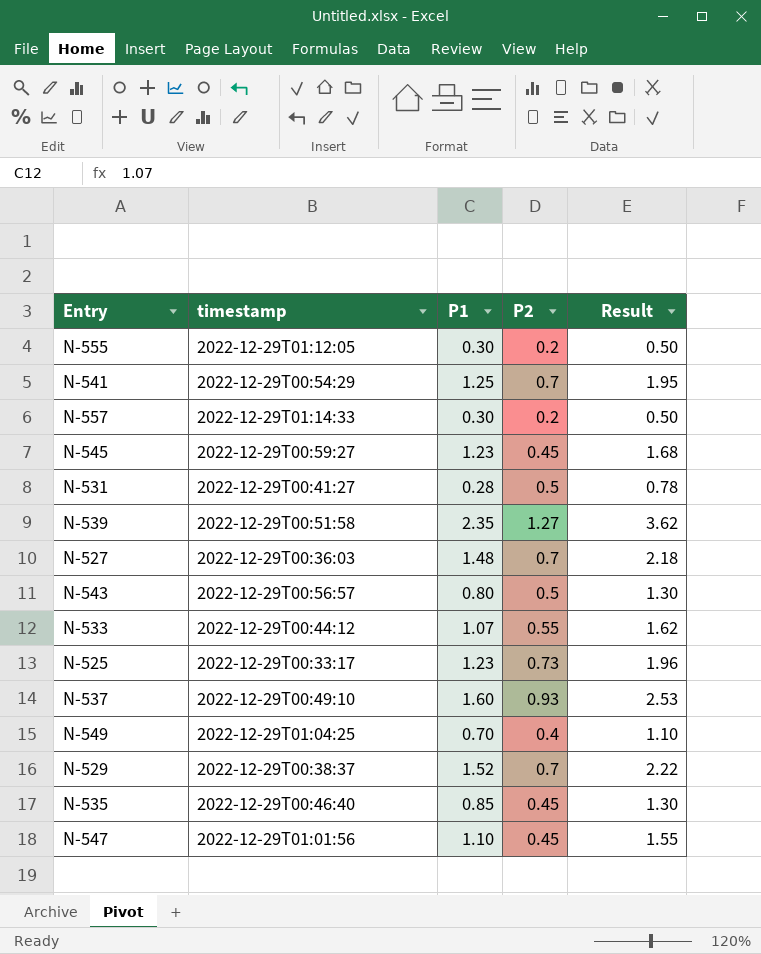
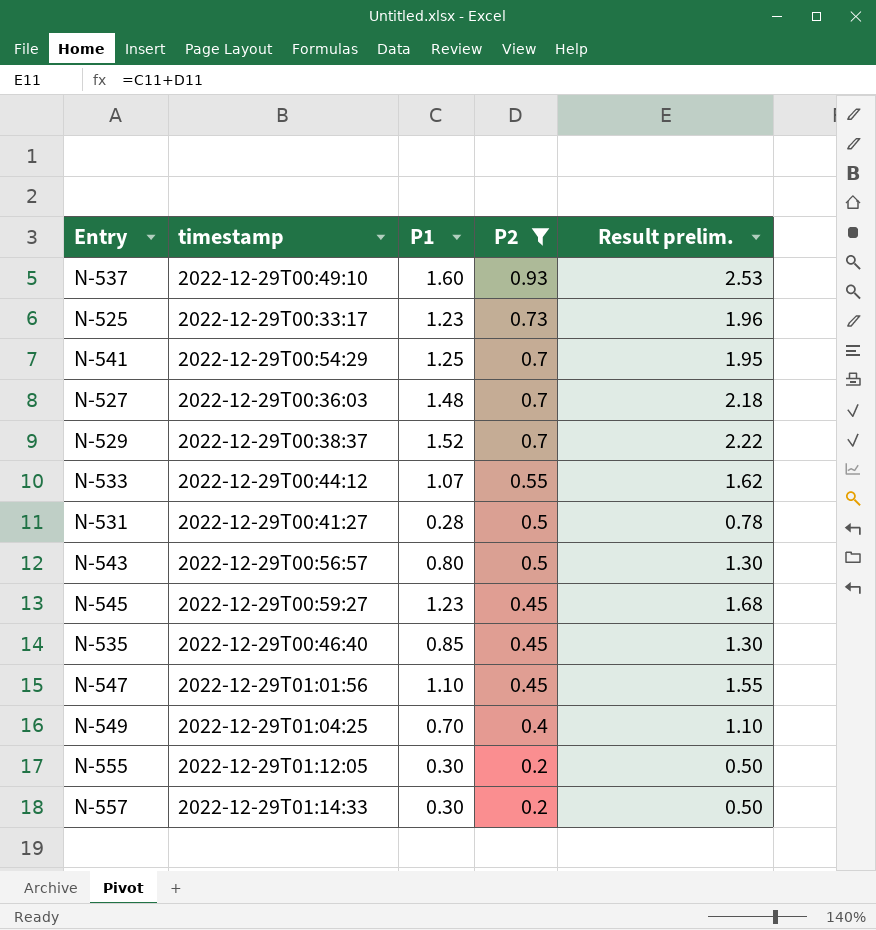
filter: none -> P2 != 1.27
row order: none -> P2 descending
column name: Result -> Result prelim.

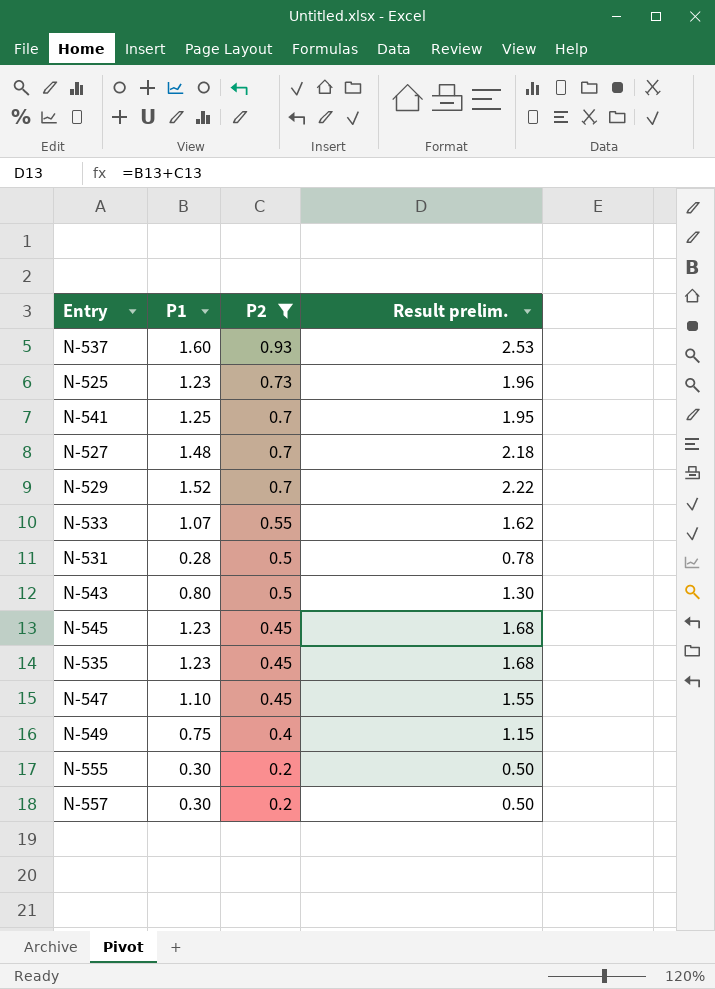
column timestamp | position: 2 -> none
N-535 | P1: 0.85 -> 1.23
N-535 | Result prelim.: 1.30 -> 1.68
N-549 | P1: 0.70 -> 0.75
N-549 | Result prelim.: 1.10 -> 1.15

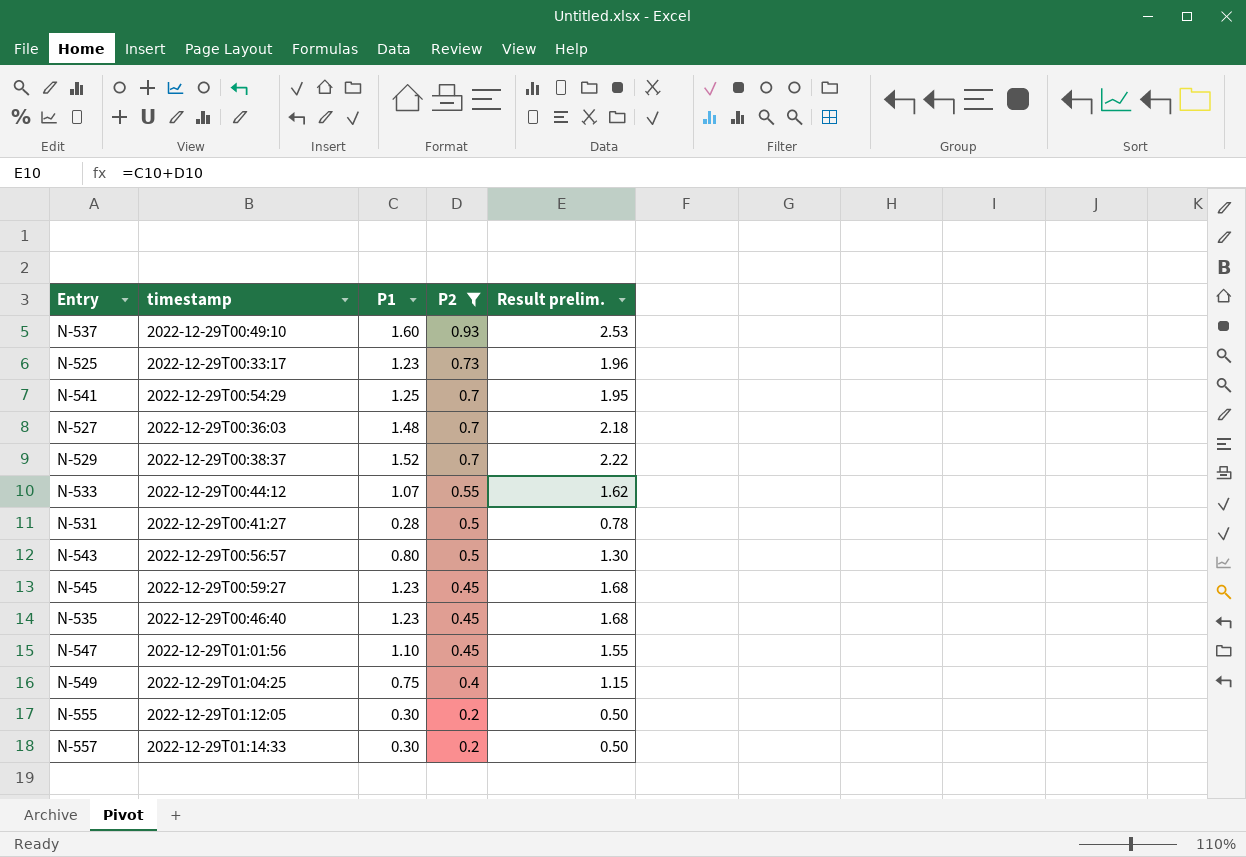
column timestamp | position: none -> 2

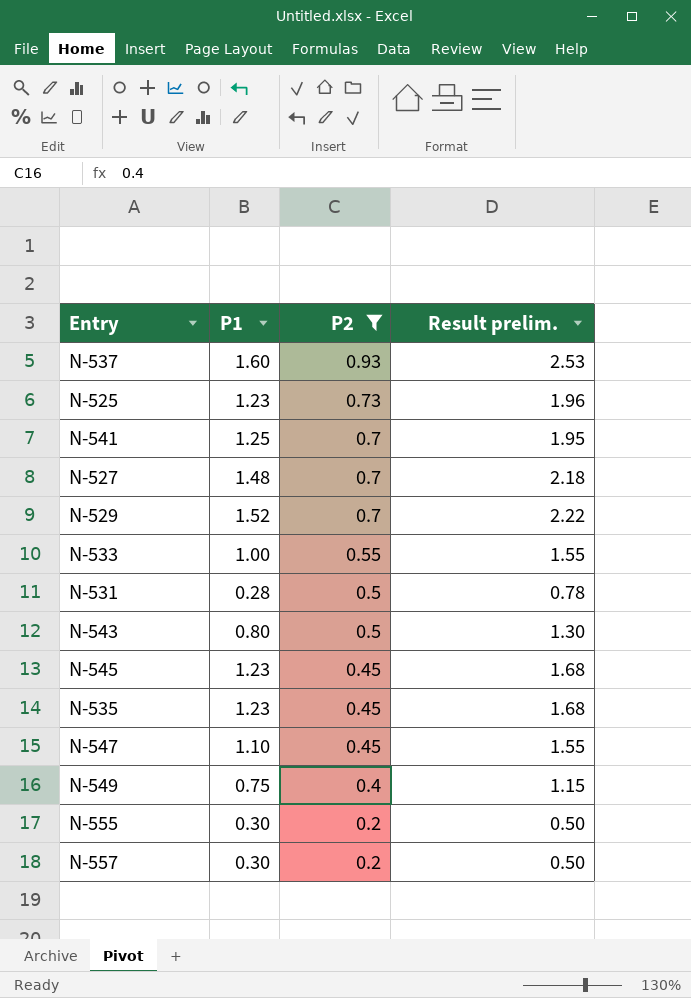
column timestamp | position: 2 -> none
N-533 | P1: 1.07 -> 1.00
N-533 | Result prelim.: 1.62 -> 1.55

